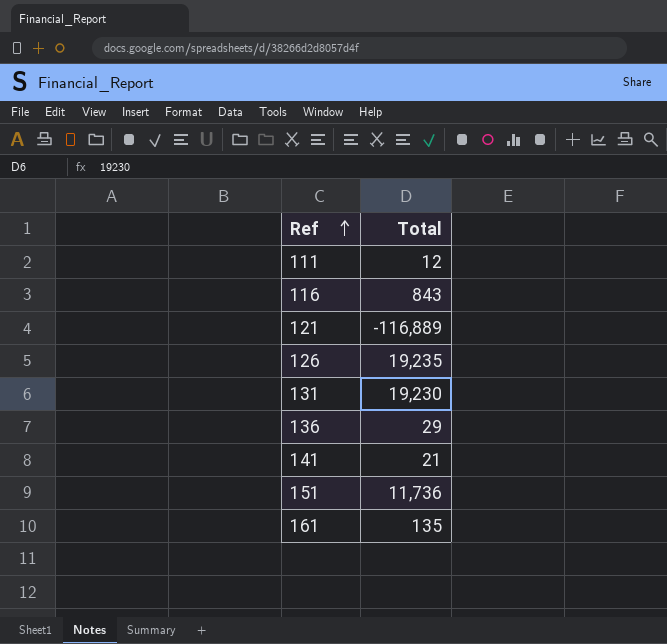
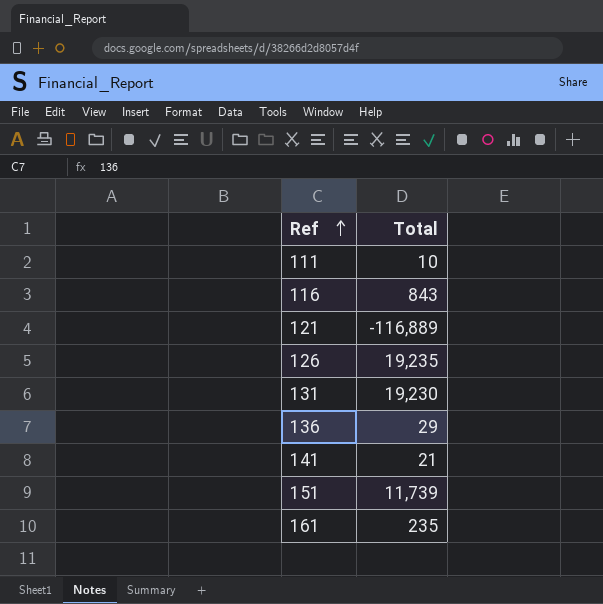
111 | Total: 12 -> 10
151 | Total: 11,736 -> 11,739
161 | Total: 135 -> 235

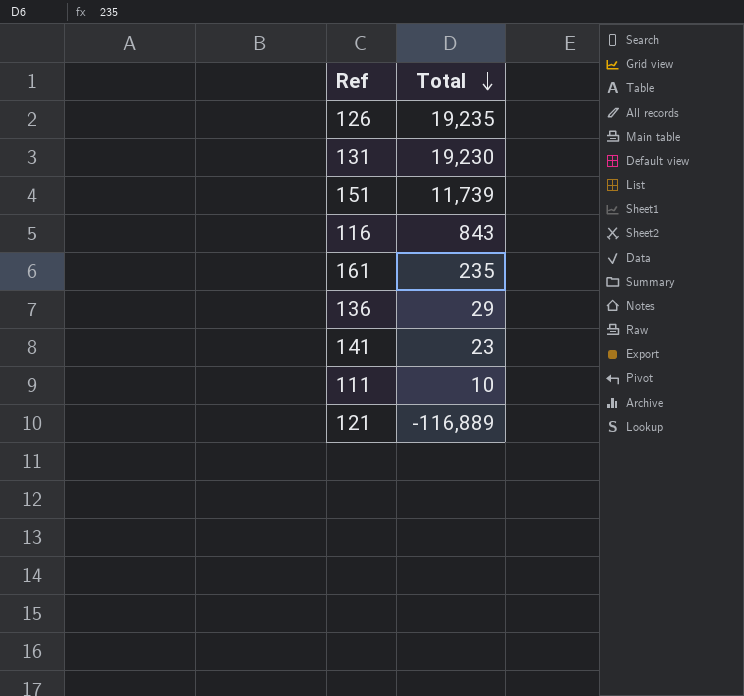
row order: Ref ascending -> Total descending
141 | Total: 21 -> 23

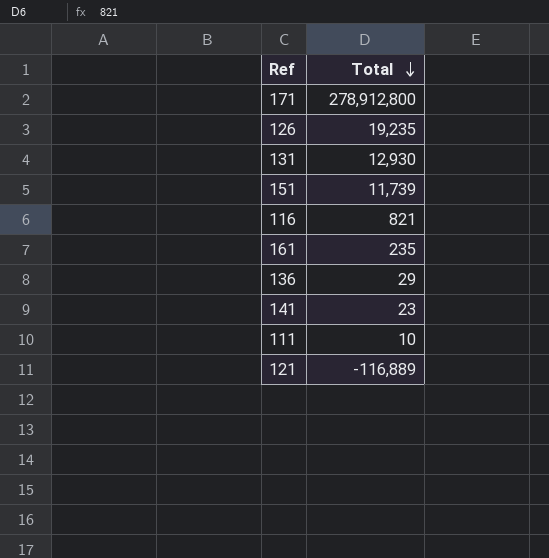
row 171: none -> 278,912,800
131 | Total: 19,230 -> 12,930
116 | Total: 843 -> 821

